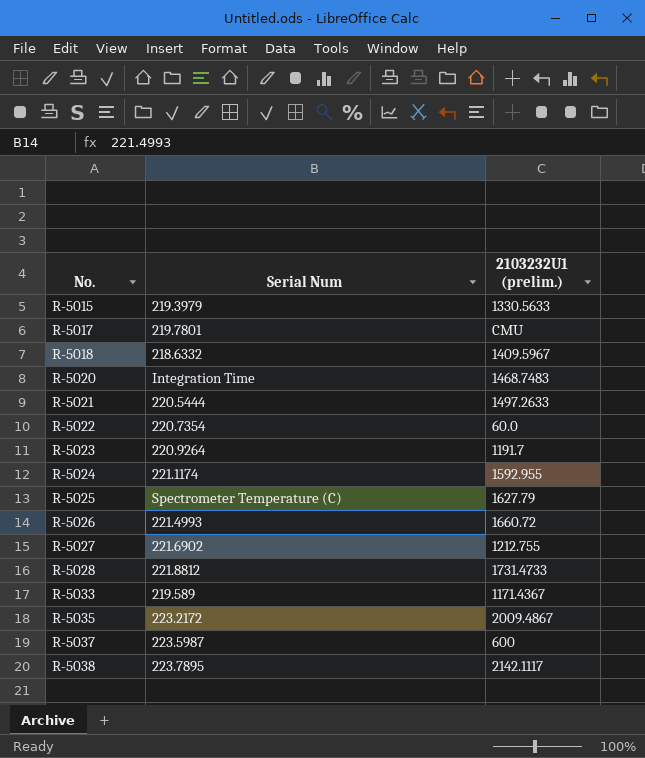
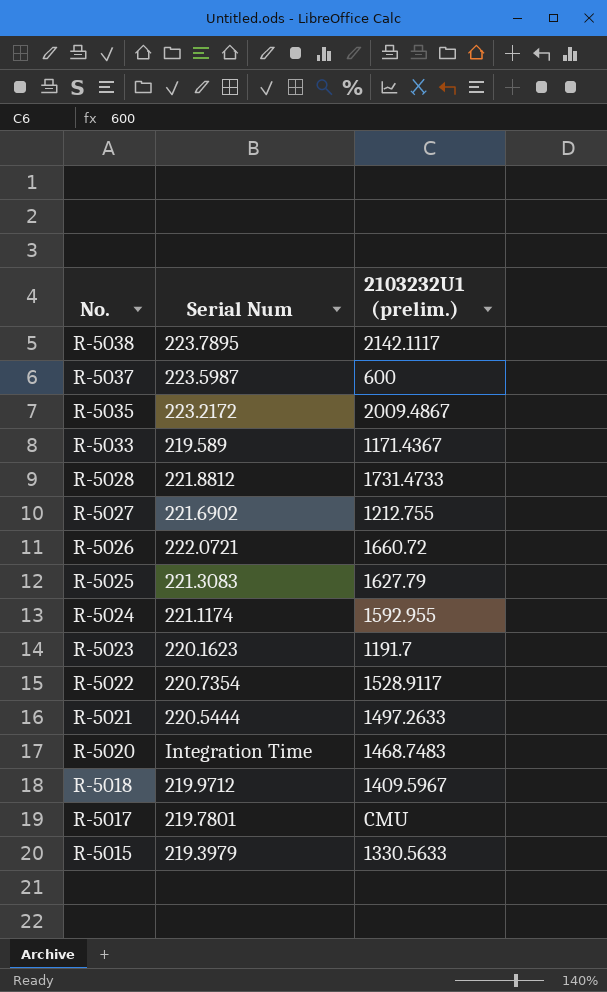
row order: No. ascending -> No. descending
R-5026 | Serial Num: 221.4993 -> 222.0721
R-5025 | Serial Num: Spectrometer Temperature (C) -> 221.3083
R-5023 | Serial Num: 220.9264 -> 220.1623
R-5022 | 2103232U1 (prelim.): 60.0 -> 1528.9117
R-5018 | Serial Num: 218.6332 -> 219.9712

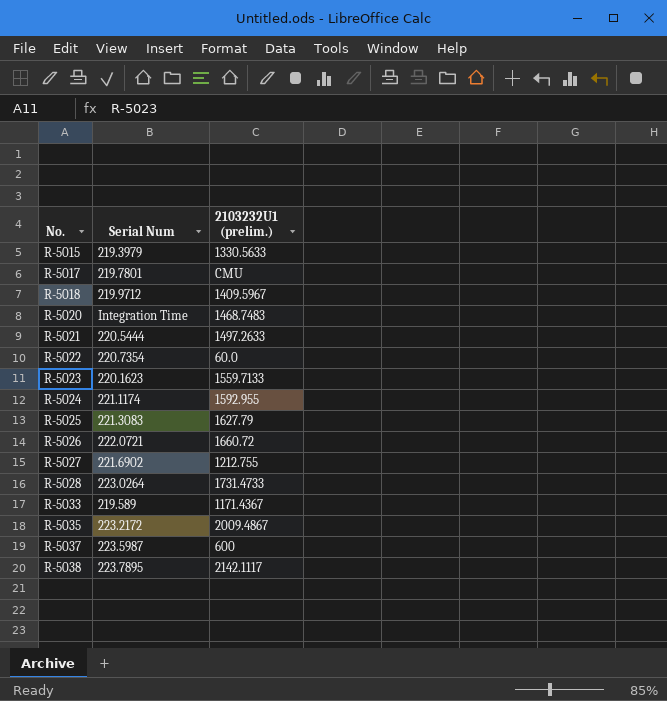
row order: No. descending -> No. ascending
R-5022 | 2103232U1 (prelim.): 1528.9117 -> 60.0
R-5023 | 2103232U1 (prelim.): 1191.7 -> 1559.7133
R-5028 | Serial Num: 221.8812 -> 223.0264

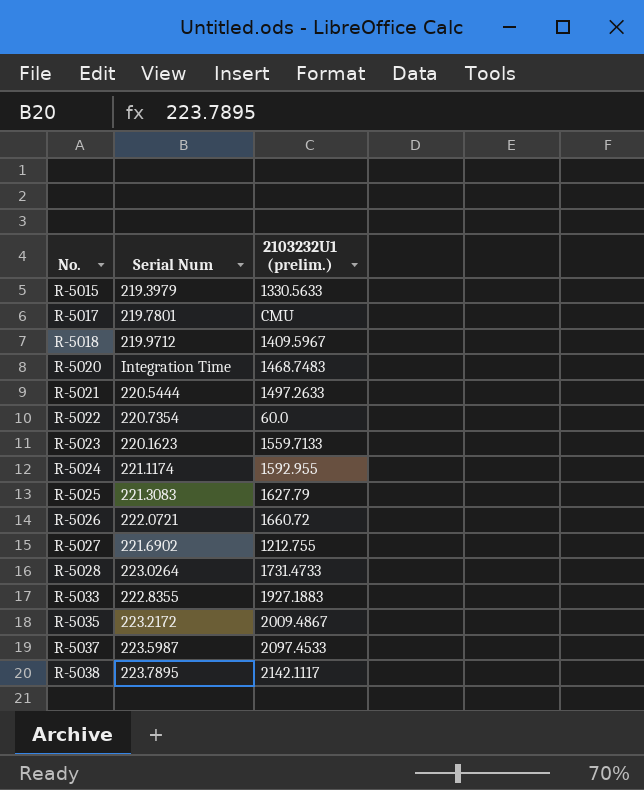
R-5033 | Serial Num: 219.589 -> 222.8355
R-5033 | 2103232U1 (prelim.): 1171.4367 -> 1927.1883
R-5037 | 2103232U1 (prelim.): 600 -> 2097.4533

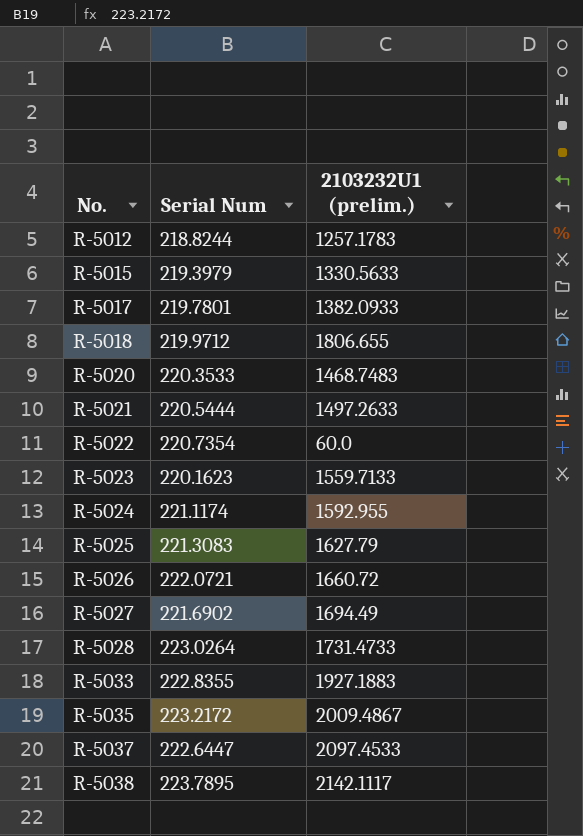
row R-5012: none -> 218.8244 | 1257.1783
R-5017 | 2103232U1 (prelim.): CMU -> 1382.0933
R-5018 | 2103232U1 (prelim.): 1409.5967 -> 1806.655
R-5020 | Serial Num: Integration Time -> 220.3533
R-5027 | 2103232U1 (prelim.): 1212.755 -> 1694.49
R-5037 | Serial Num: 223.5987 -> 222.6447

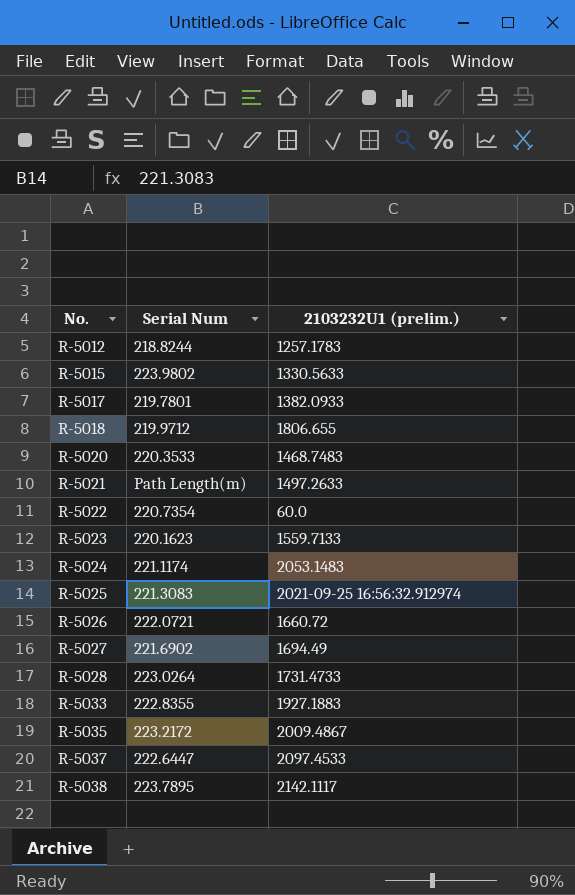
R-5015 | Serial Num: 219.3979 -> 223.9802
R-5021 | Serial Num: 220.5444 -> Path Length(m)
R-5024 | 2103232U1 (prelim.): 1592.955 -> 2053.1483
R-5025 | 2103232U1 (prelim.): 1627.79 -> 2021-09-25 16:56:32.912974

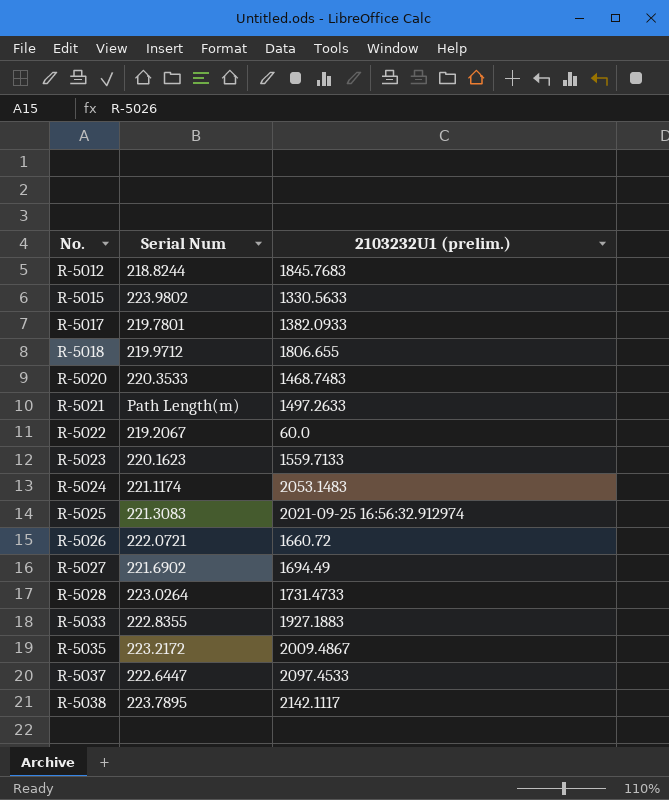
R-5012 | 2103232U1 (prelim.): 1257.1783 -> 1845.7683
R-5022 | Serial Num: 220.7354 -> 219.2067

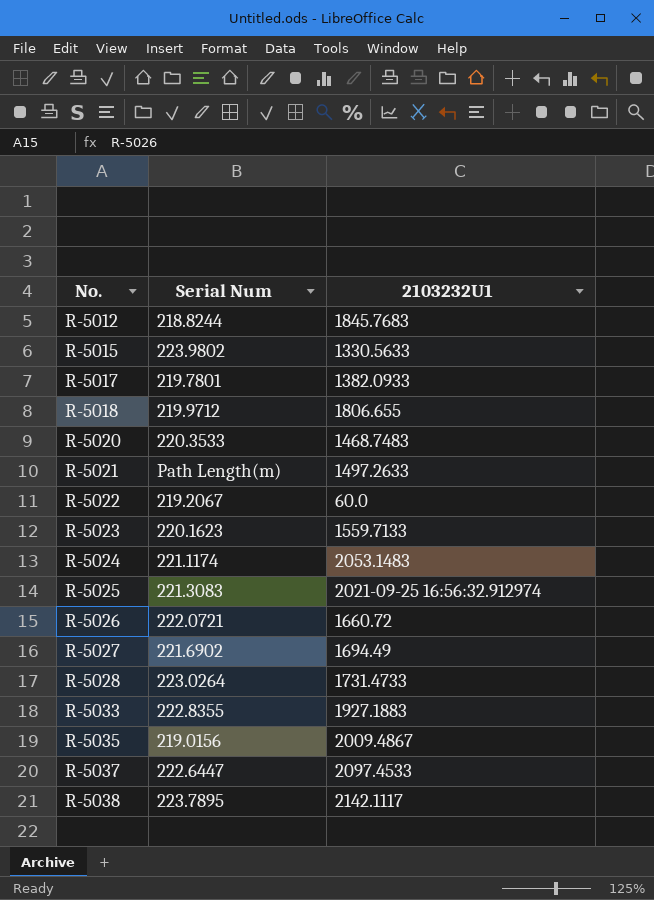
column name: 2103232U1 (prelim.) -> 2103232U1
R-5035 | Serial Num: 223.2172 -> 219.0156

